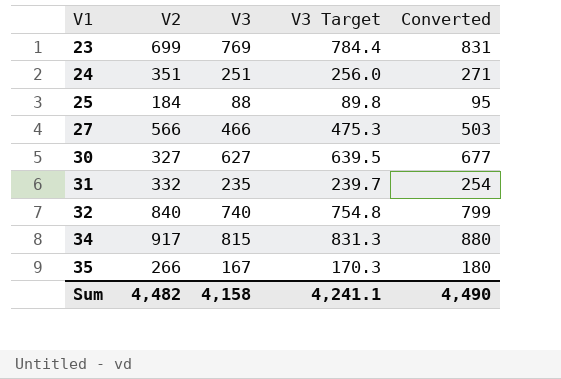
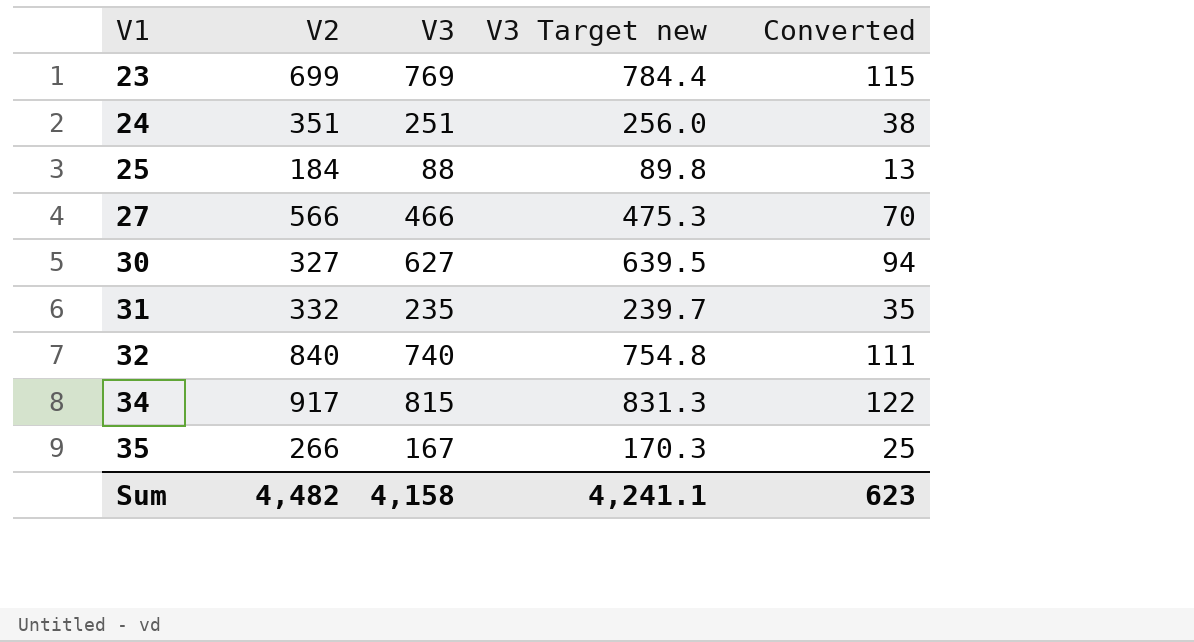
column name: V3 Target -> V3 Target new
column Converted | formula: [V3] * 1.08 -> [V3] * 0.15
Sum | Converted: 4,490 -> 623

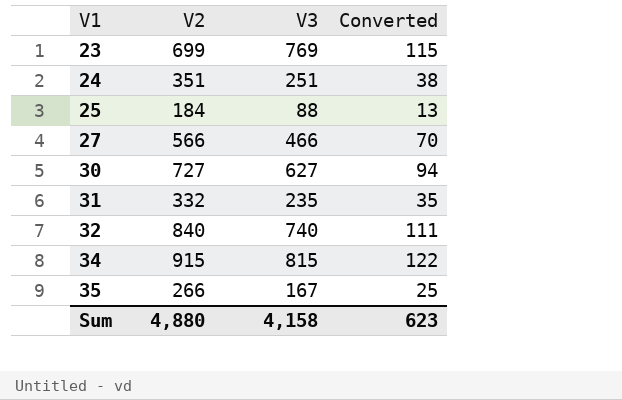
column V3 Target new | formula: [V3] * 1.02 -> none
30 | V2: 327 -> 727
34 | V2: 917 -> 915
Sum | V2: 4,482 -> 4,880

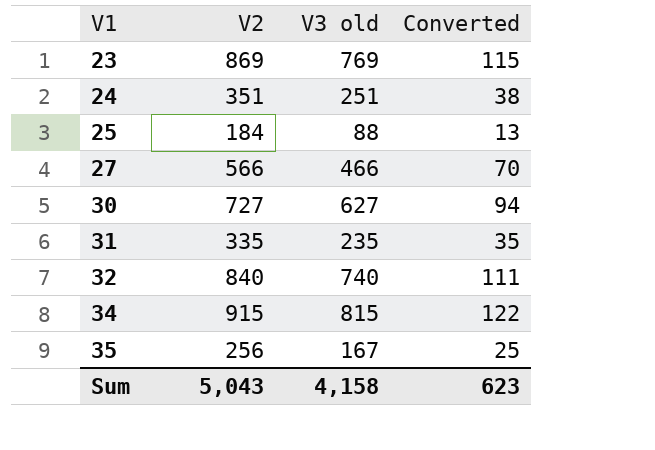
column name: V3 -> V3 old
23 | V2: 699 -> 869
31 | V2: 332 -> 335
35 | V2: 266 -> 256
Sum | V2: 4,880 -> 5,043

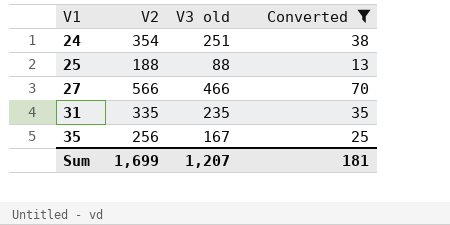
filter: none -> Converted <= 70
24 | V2: 351 -> 354
25 | V2: 184 -> 188
Sum | V2: 5,043 -> 1,699
Sum | V3 old: 4,158 -> 1,207
Sum | Converted: 623 -> 181

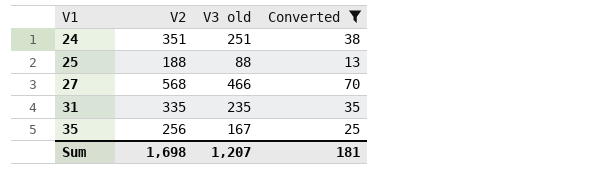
24 | V2: 354 -> 351
27 | V2: 566 -> 568
Sum | V2: 1,699 -> 1,698

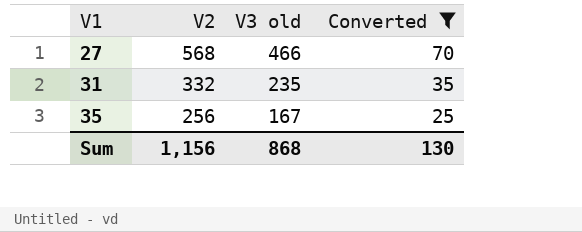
row 24: 351 | 251 | 38 -> none
row 25: 188 | 88 | 13 -> none
31 | V2: 335 -> 332
Sum | V2: 1,698 -> 1,156
Sum | V3 old: 1,207 -> 868
Sum | Converted: 181 -> 130

